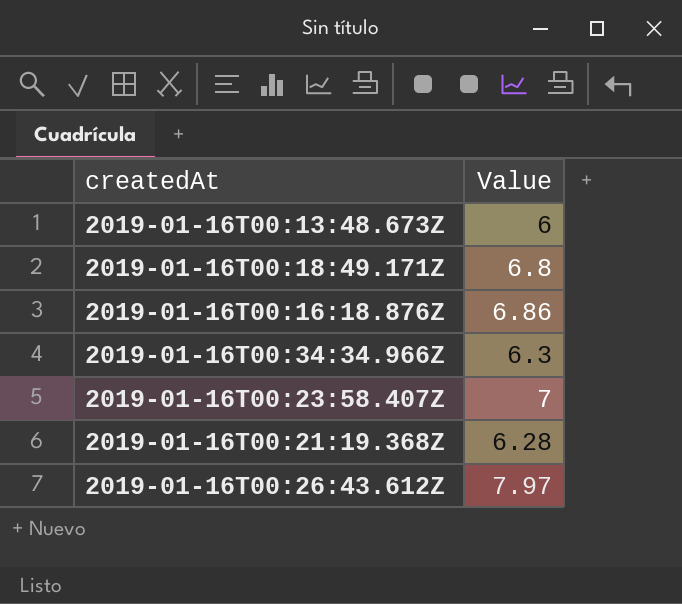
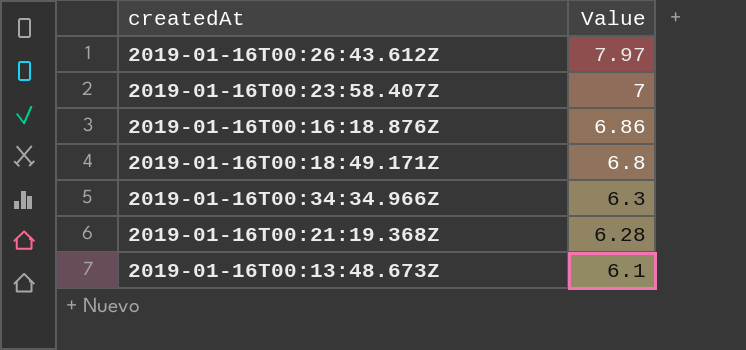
row order: none -> Value descending
2019-01-16T00:13:48.673Z | Value: 6 -> 6.1

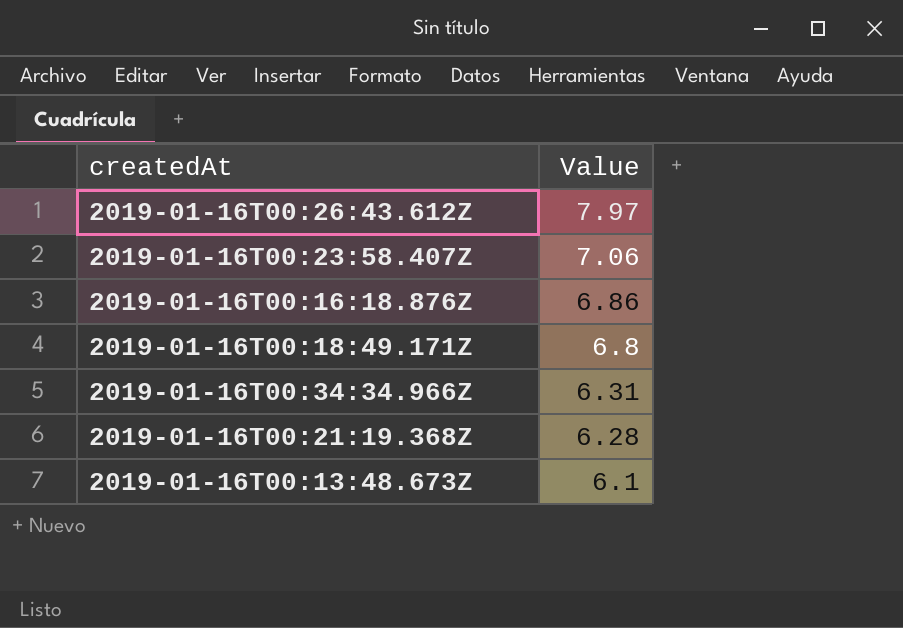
2019-01-16T00:23:58.407Z | Value: 7 -> 7.06
2019-01-16T00:34:34.966Z | Value: 6.3 -> 6.31

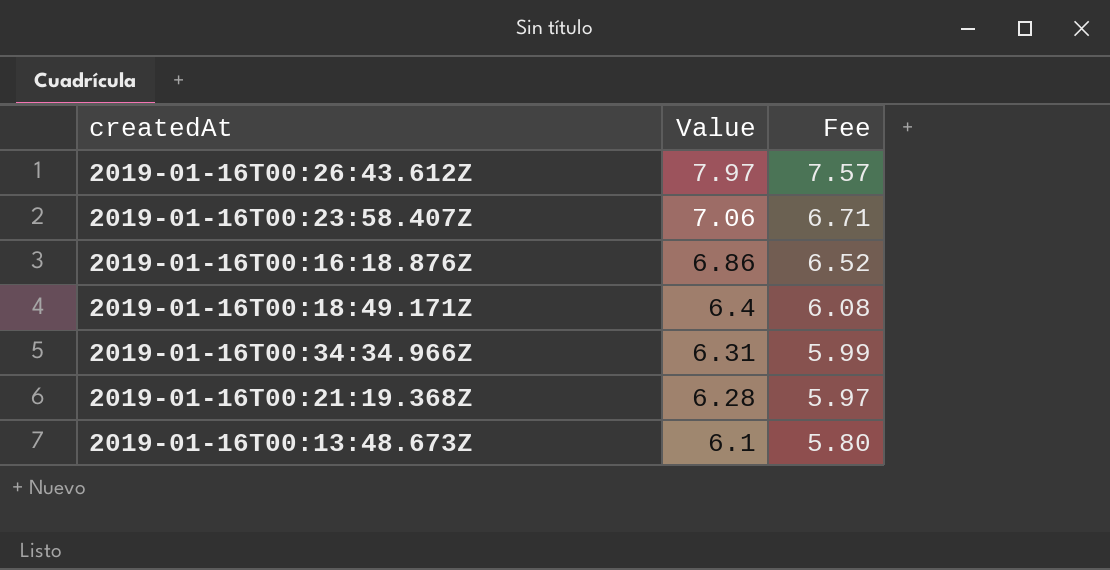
column Fee | formula: none -> [Value] * 0.95
2019-01-16T00:18:49.171Z | Value: 6.8 -> 6.4

